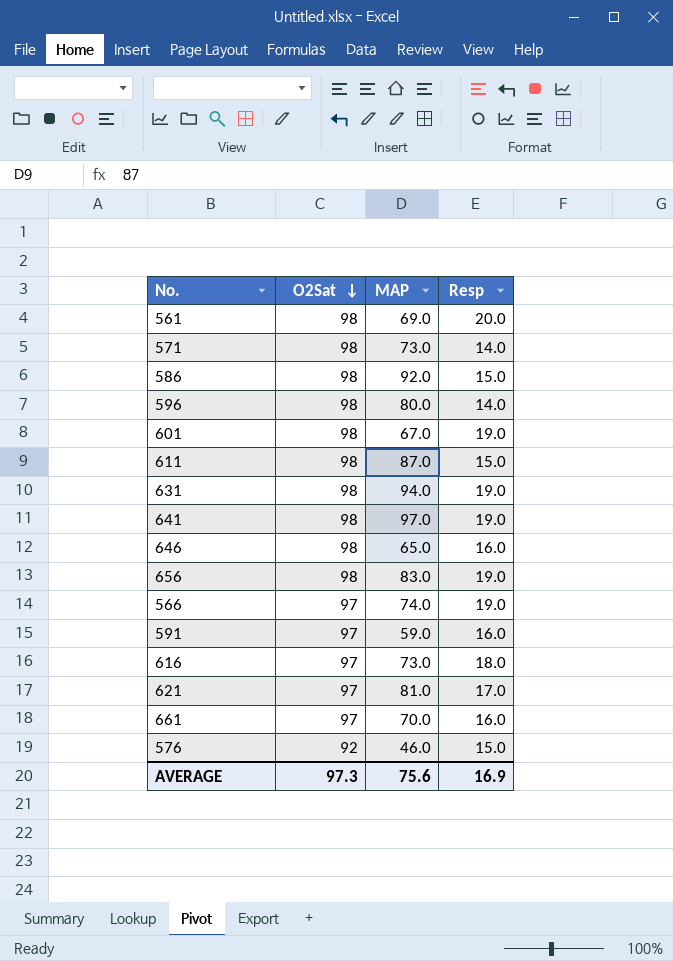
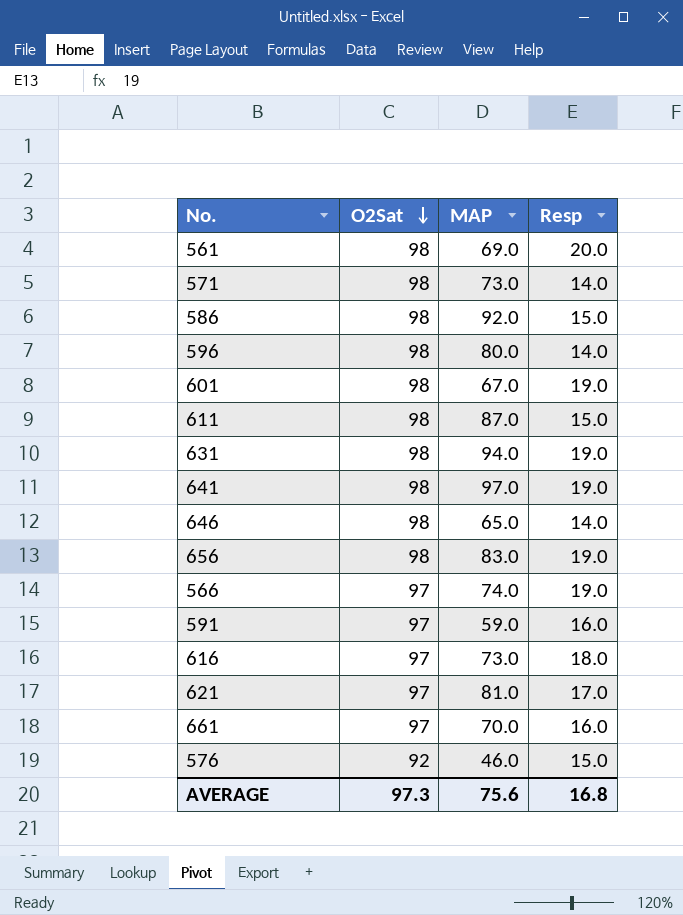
646 | Resp: 16.0 -> 14.0
AVERAGE | Resp: 16.9 -> 16.8

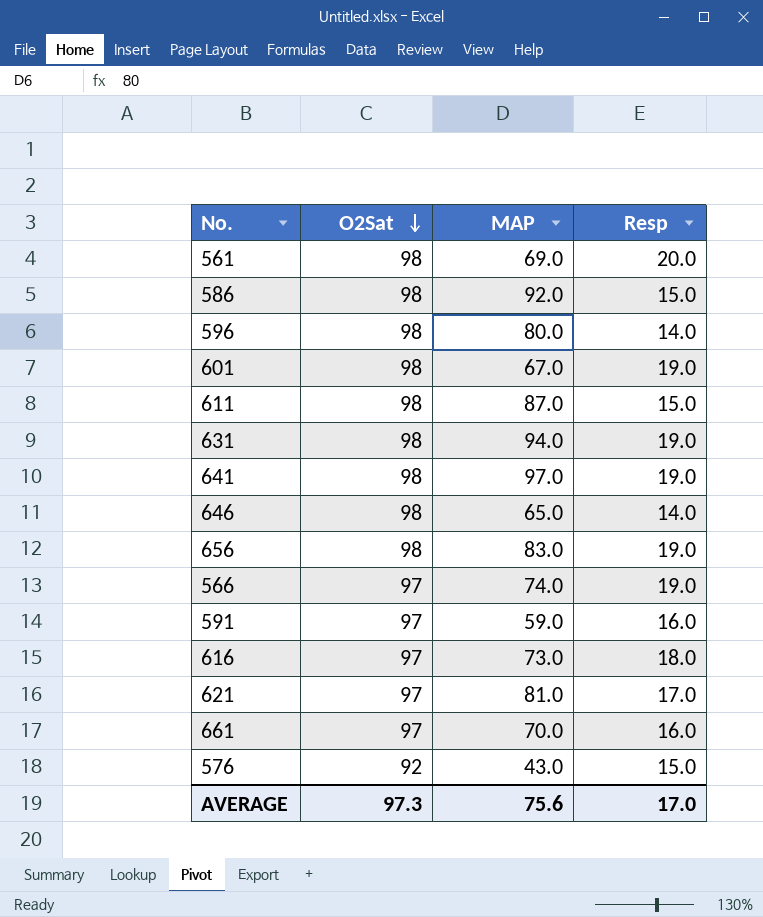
row 571: 98 | 73.0 | 14.0 -> none
576 | MAP: 46.0 -> 43.0
AVERAGE | Resp: 16.8 -> 17.0

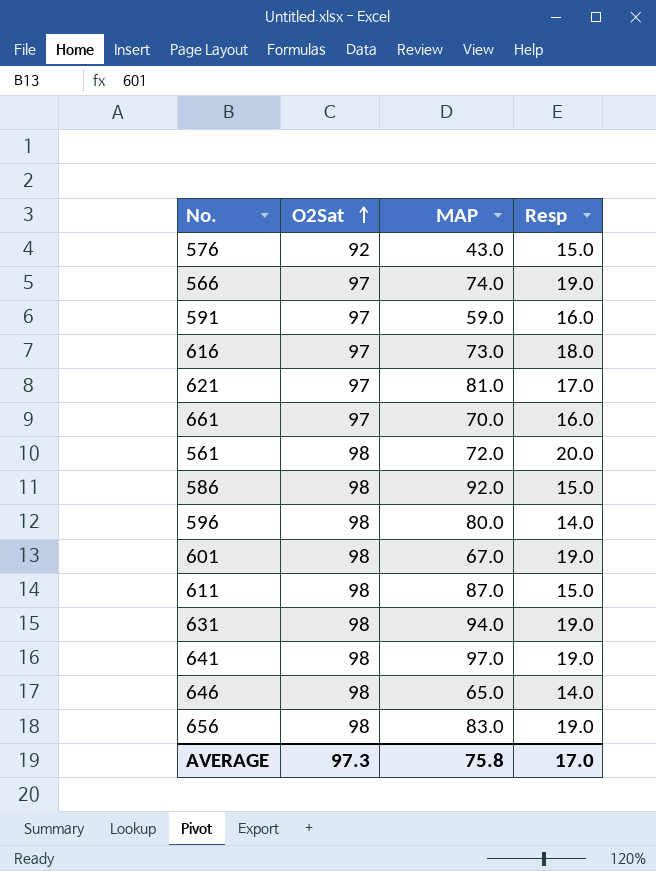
row order: O2Sat descending -> O2Sat ascending
561 | MAP: 69.0 -> 72.0
AVERAGE | MAP: 75.6 -> 75.8

